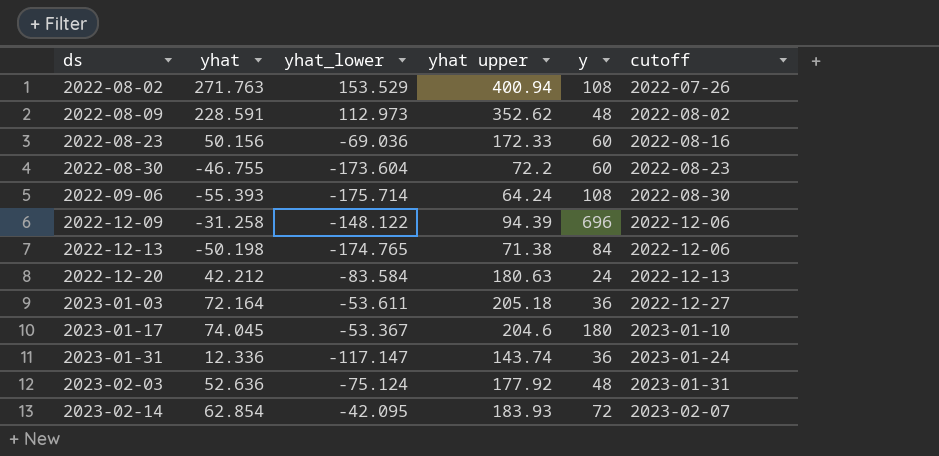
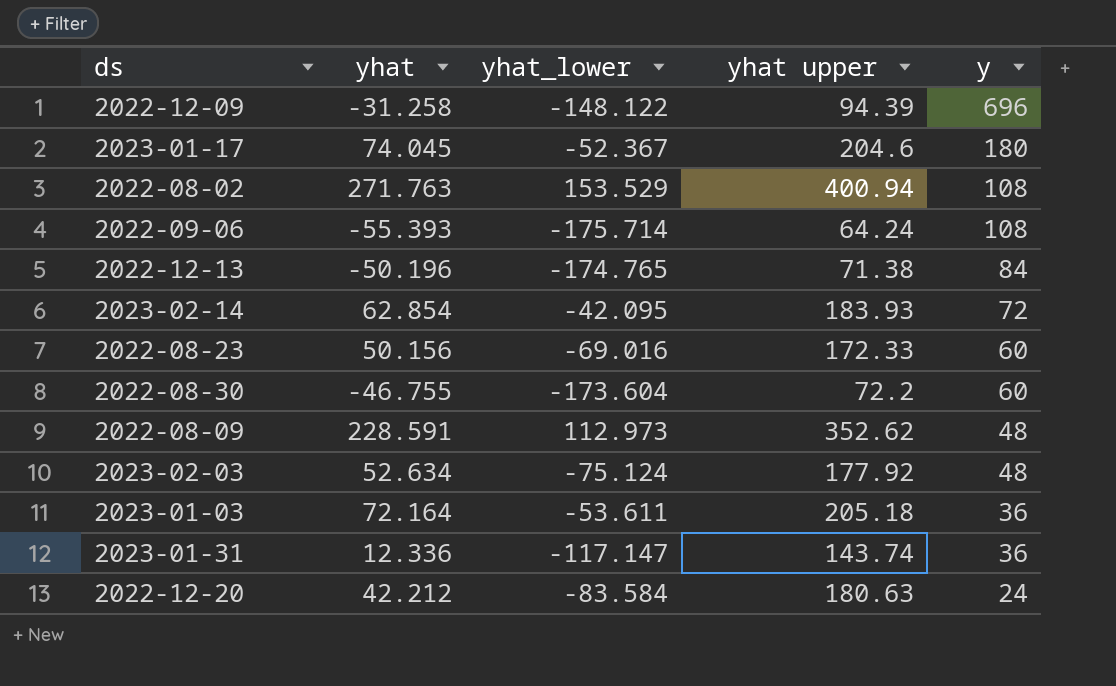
row order: ds ascending -> y descending
column cutoff | position: 6 -> none
2023-01-17 | yhat_lower: -53.367 -> -52.367
2022-12-13 | yhat: -50.198 -> -50.196
2022-08-23 | yhat_lower: -69.036 -> -69.016
2023-02-03 | yhat: 52.636 -> 52.634

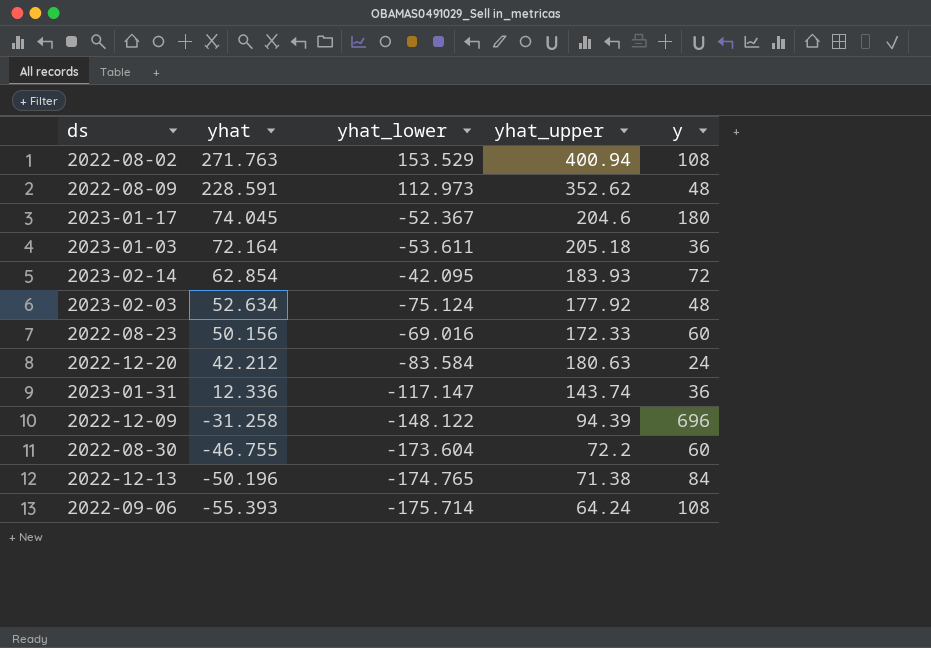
row order: y descending -> yhat descending
column name: yhat upper -> yhat_upper

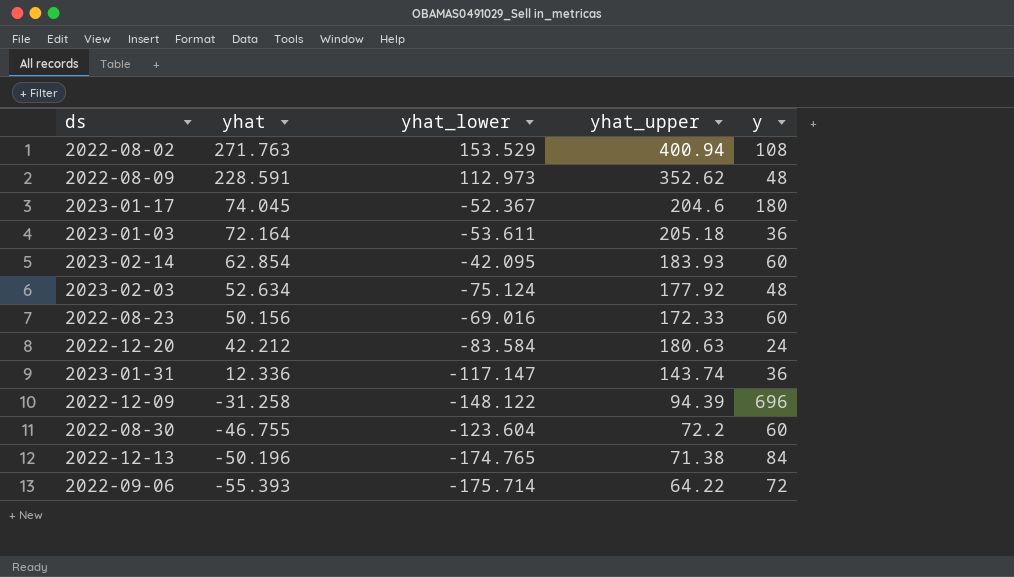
2023-02-14 | y: 72 -> 60
2022-08-30 | yhat_lower: -173.604 -> -123.604
2022-09-06 | yhat_upper: 64.24 -> 64.22
2022-09-06 | y: 108 -> 72

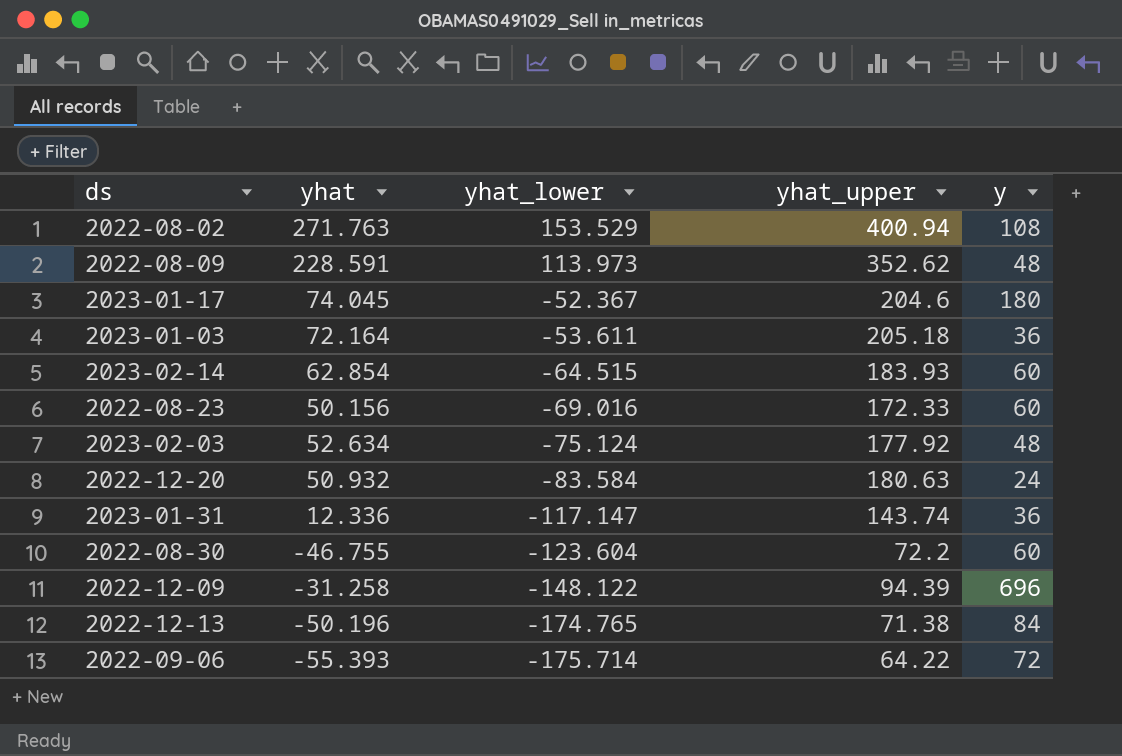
row order: yhat descending -> yhat_lower descending
2022-08-09 | yhat_lower: 112.973 -> 113.973
2023-02-14 | yhat_lower: -42.095 -> -64.515
2022-12-20 | yhat: 42.212 -> 50.932

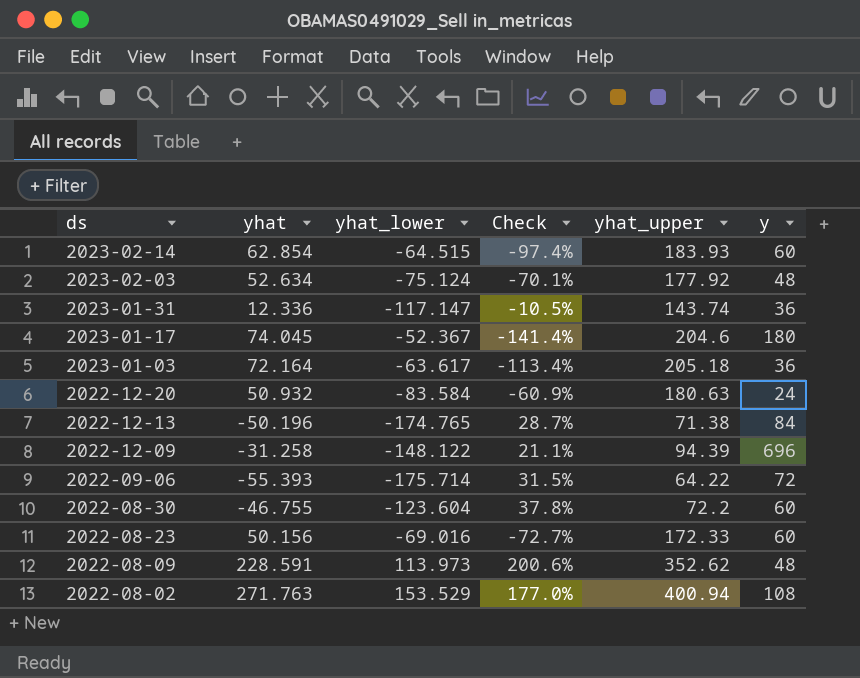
row order: yhat_lower descending -> ds descending
column Check | formula: none -> [yhat] / [yhat_lower]
2023-01-03 | yhat_lower: -53.611 -> -63.617

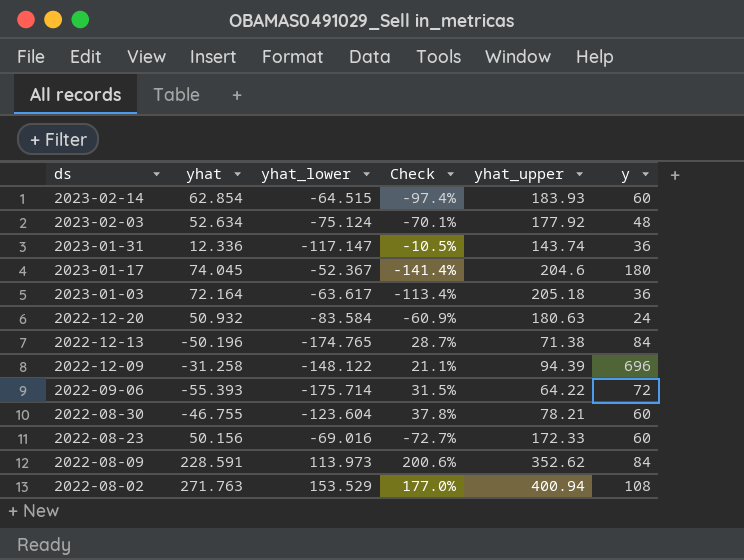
2022-08-30 | yhat_upper: 72.2 -> 78.21
2022-08-09 | y: 48 -> 84

